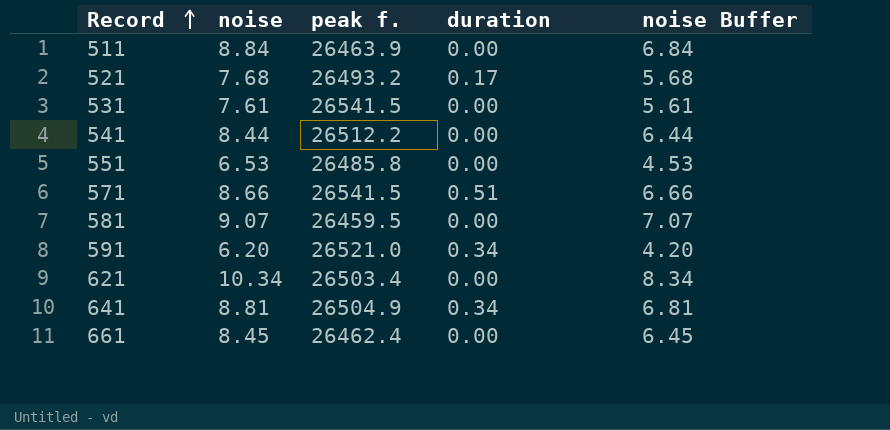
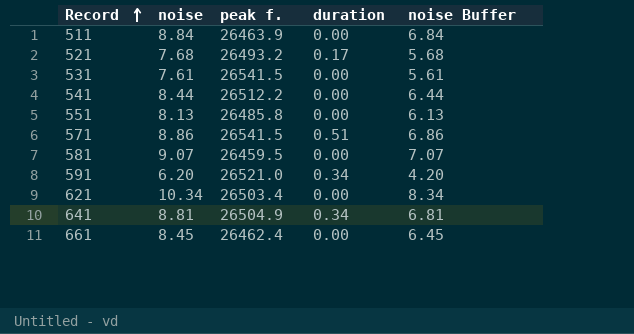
551 | noise: 6.53 -> 8.13
551 | noise Buffer: 4.53 -> 6.13
571 | noise: 8.66 -> 8.86
571 | noise Buffer: 6.66 -> 6.86

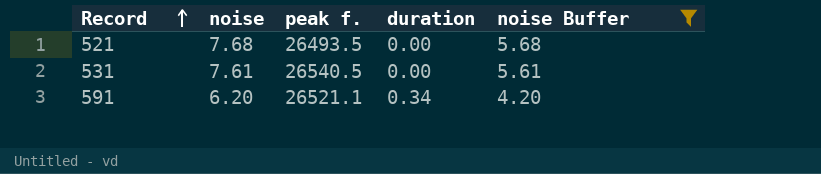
filter: none -> noise Buffer <= 5.68
521 | peak f.: 26493.2 -> 26493.5
521 | duration: 0.17 -> 0.00
531 | peak f.: 26541.5 -> 26540.5
591 | peak f.: 26521.0 -> 26521.1

